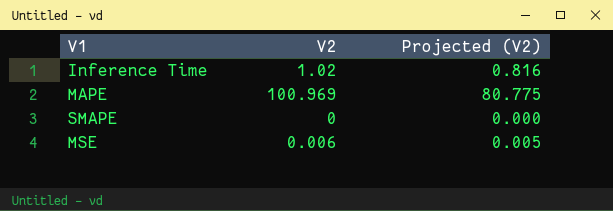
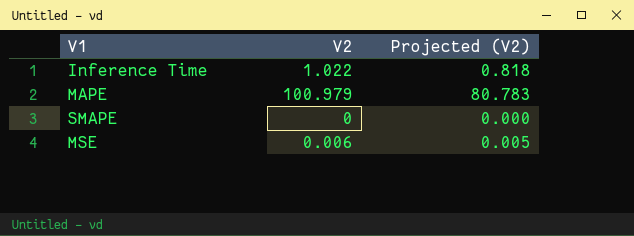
Inference Time | V2: 1.02 -> 1.022
Inference Time | Projected (V2): 0.816 -> 0.818
MAPE | V2: 100.969 -> 100.979
MAPE | Projected (V2): 80.775 -> 80.783

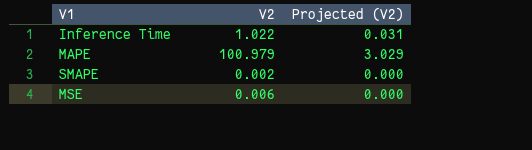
column Projected (V2) | formula: [V2] * 0.8 -> [V2] * 0.03
SMAPE | V2: 0 -> 0.002

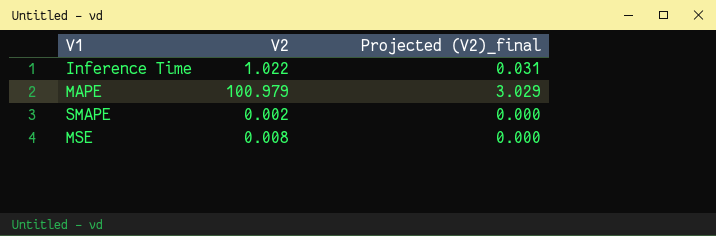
column name: Projected (V2) -> Projected (V2)_final
MSE | V2: 0.006 -> 0.008

